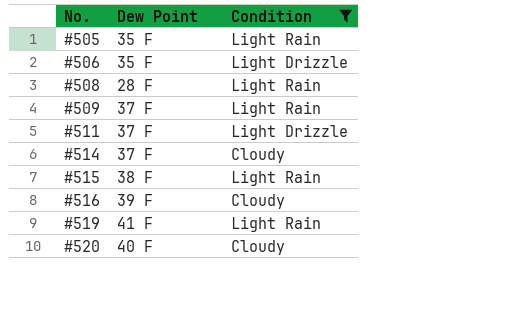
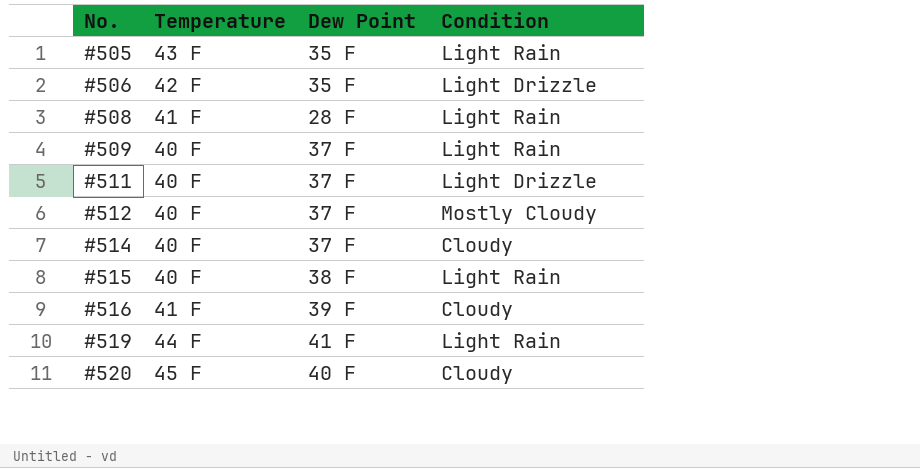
filter: Condition != Mostly Cloudy -> none
column Temperature | position: none -> 2

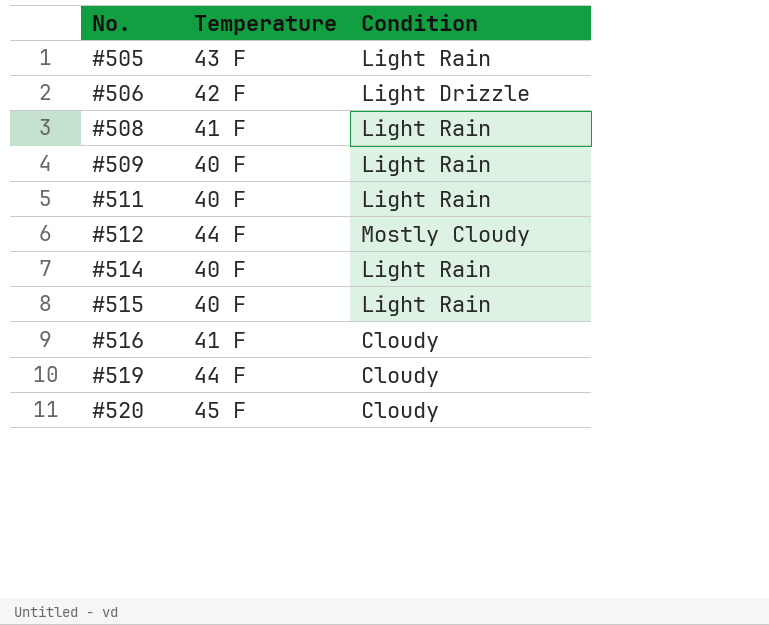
column Dew Point | position: 3 -> none
#511 | Condition: Light Drizzle -> Light Rain
#512 | Temperature: 40 F -> 44 F
#514 | Condition: Cloudy -> Light Rain
#519 | Condition: Light Rain -> Cloudy

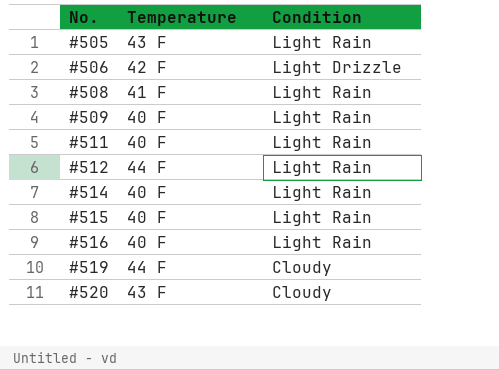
#512 | Condition: Mostly Cloudy -> Light Rain
#516 | Temperature: 41 F -> 40 F
#516 | Condition: Cloudy -> Light Rain
#520 | Temperature: 45 F -> 43 F

